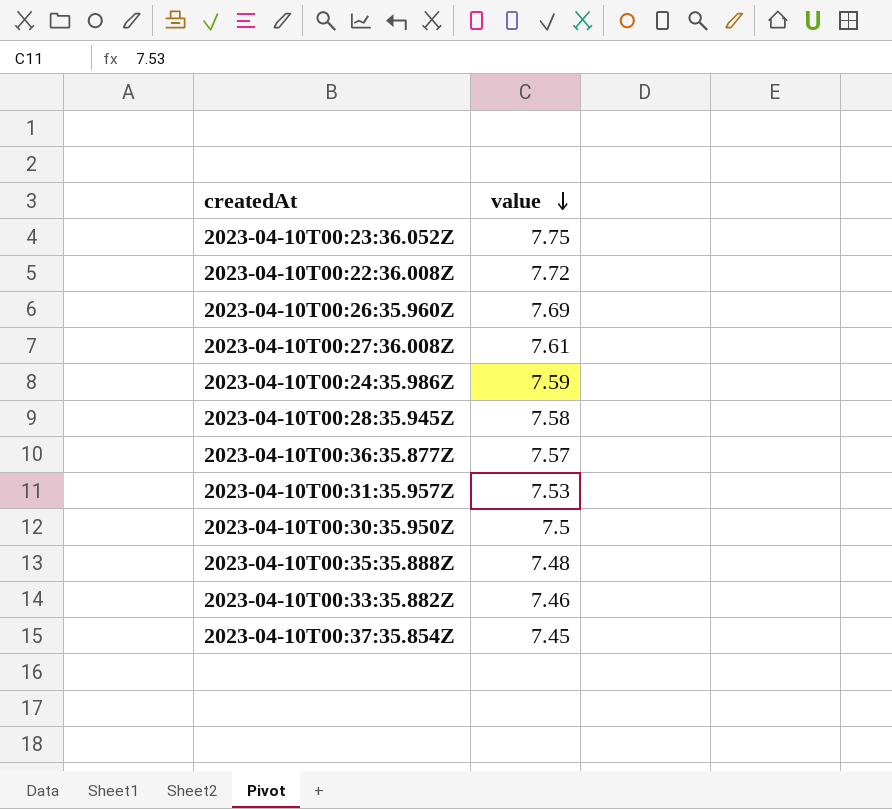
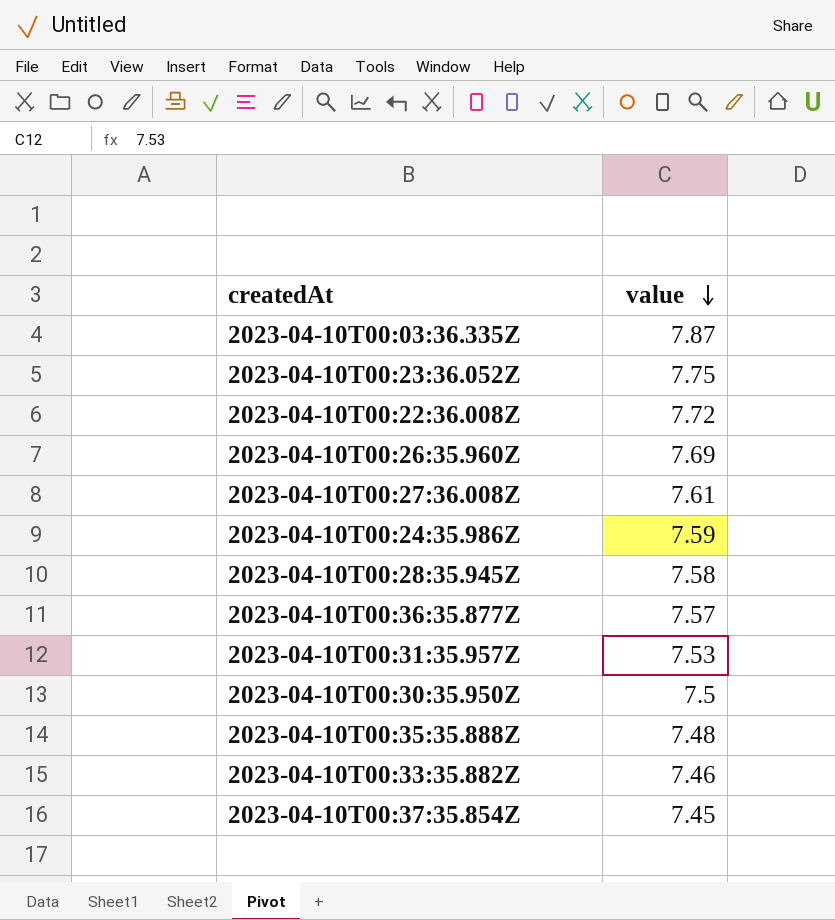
row 2023-04-10T00:03:36.335Z: none -> 7.87

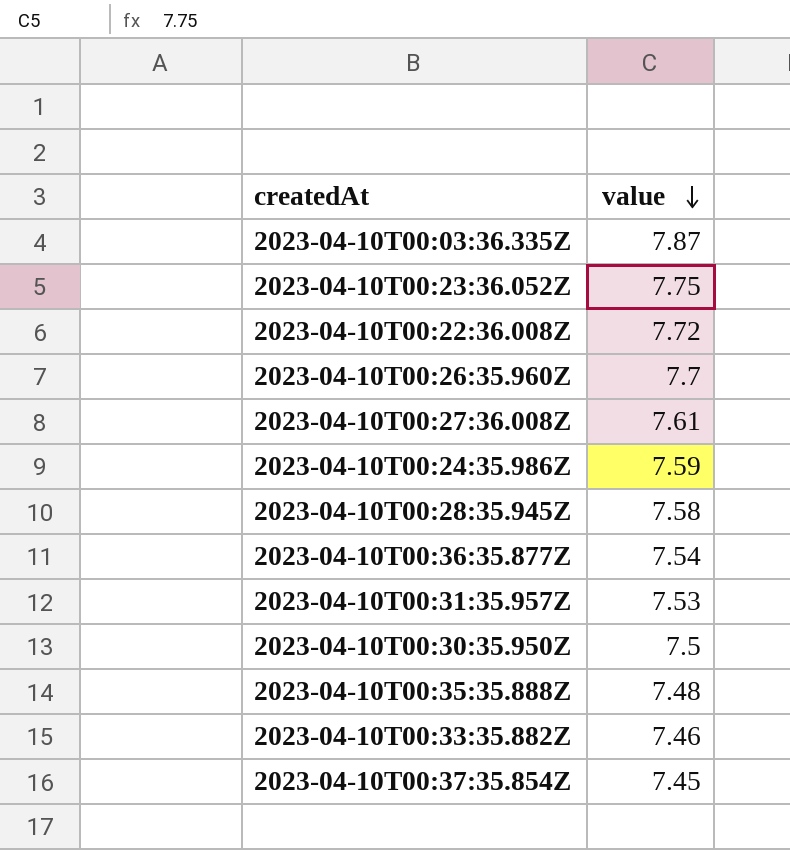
2023-04-10T00:26:35.960Z | value: 7.69 -> 7.7
2023-04-10T00:36:35.877Z | value: 7.57 -> 7.54

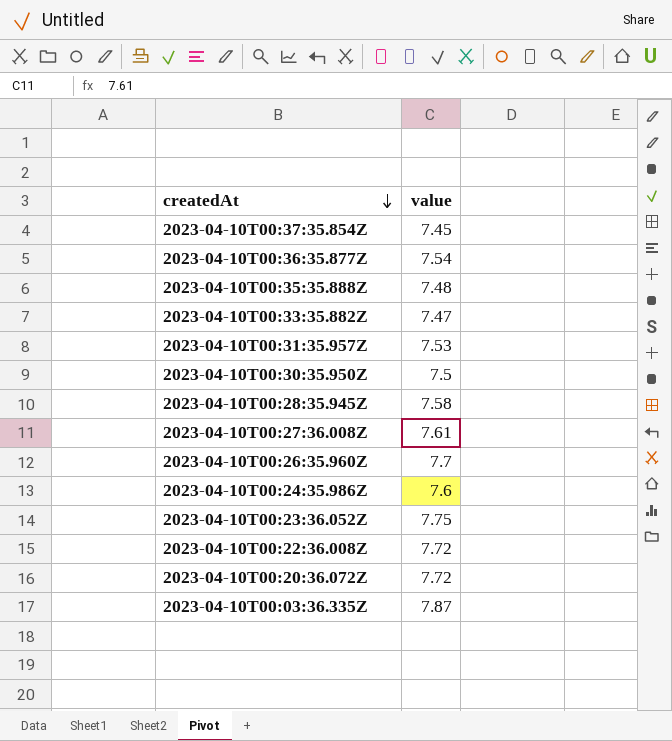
row order: value descending -> createdAt descending
2023-04-10T00:33:35.882Z | value: 7.46 -> 7.47
2023-04-10T00:24:35.986Z | value: 7.59 -> 7.6
row 2023-04-10T00:20:36.072Z: none -> 7.72

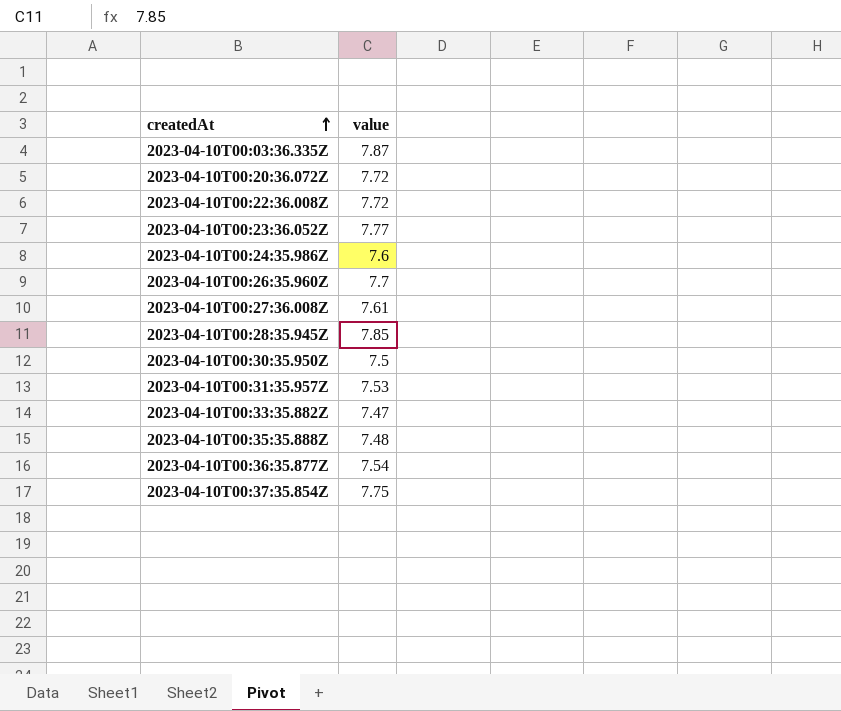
row order: createdAt descending -> createdAt ascending
2023-04-10T00:23:36.052Z | value: 7.75 -> 7.77
2023-04-10T00:28:35.945Z | value: 7.58 -> 7.85
2023-04-10T00:37:35.854Z | value: 7.45 -> 7.75

